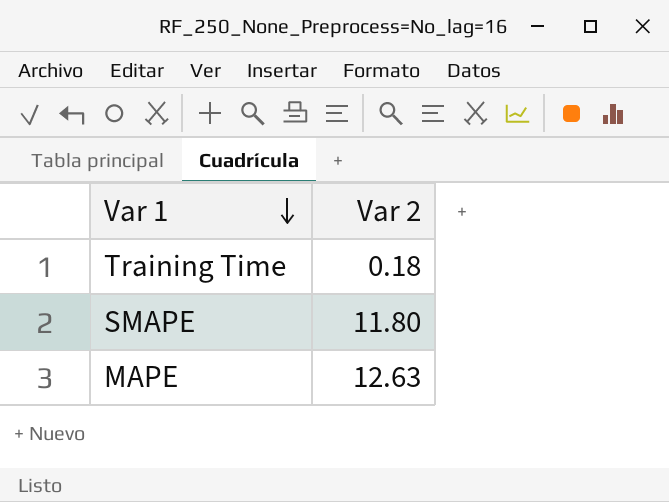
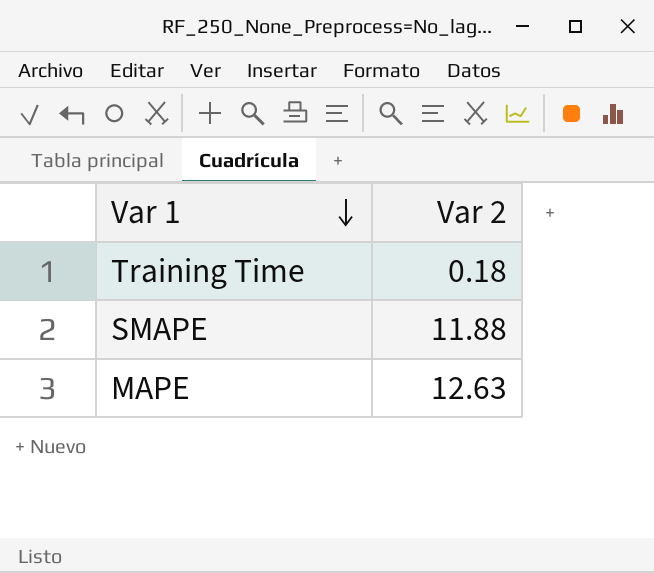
SMAPE | Var 2: 11.80 -> 11.88

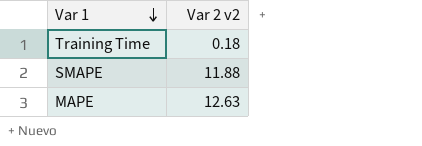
column name: Var 2 -> Var 2 v2

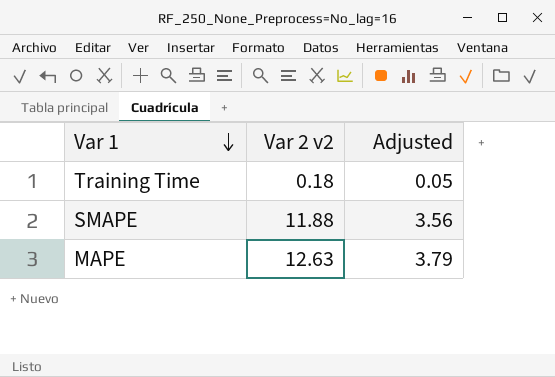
column Adjusted | formula: none -> [Var 2 v2] * 0.3

